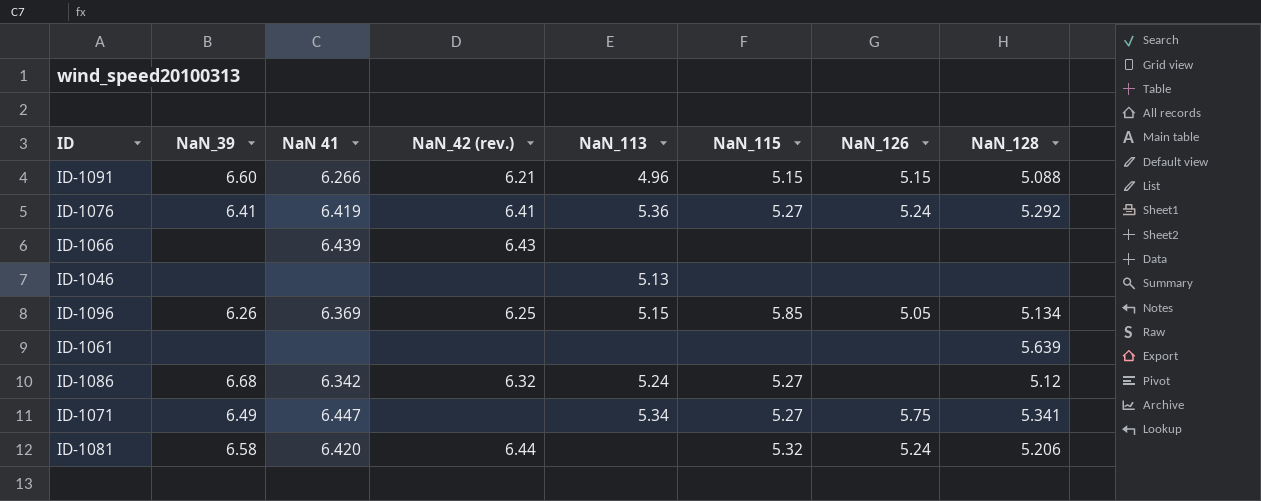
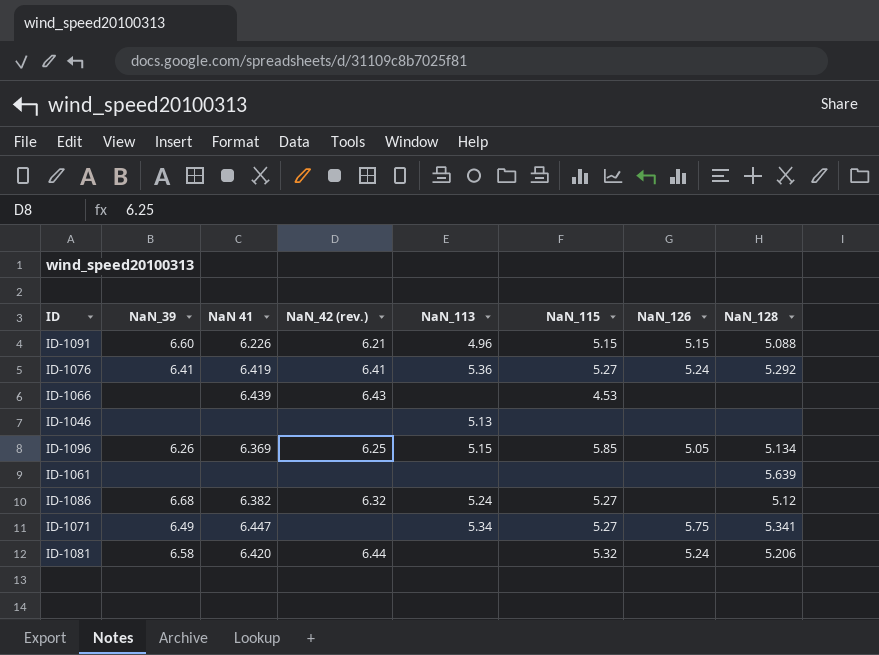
ID-1091 | NaN 41: 6.266 -> 6.226
ID-1066 | NaN_115: none -> 4.53
ID-1086 | NaN 41: 6.342 -> 6.382

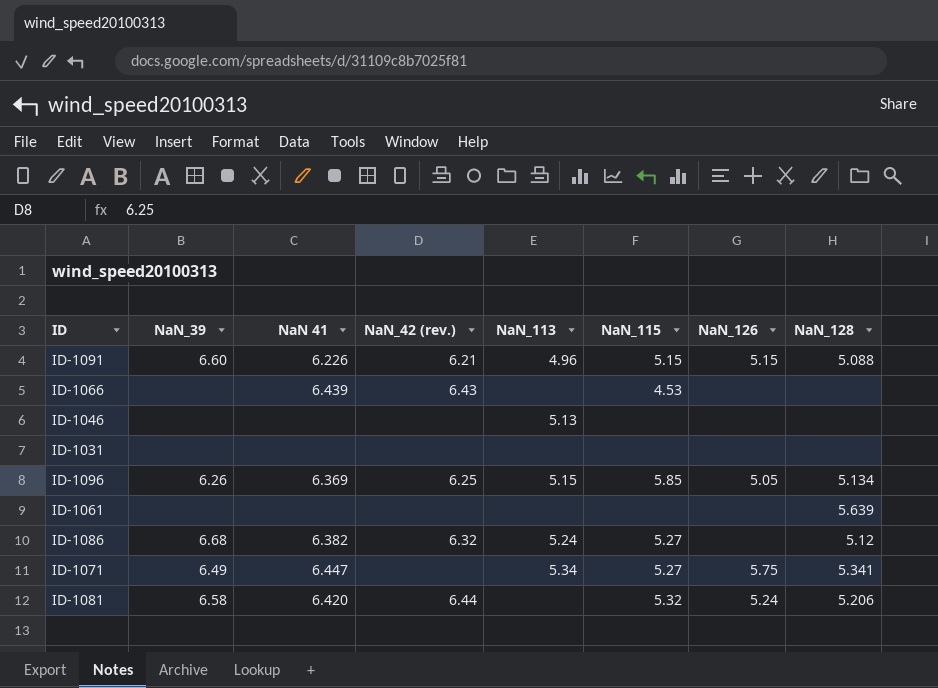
row ID-1076: 6.41 | 6.419 | 6.41 | 5.36 | 5.27 | 5.24 | 5.292 -> none
row ID-1031: none -> none | none | none | none | none | none | none

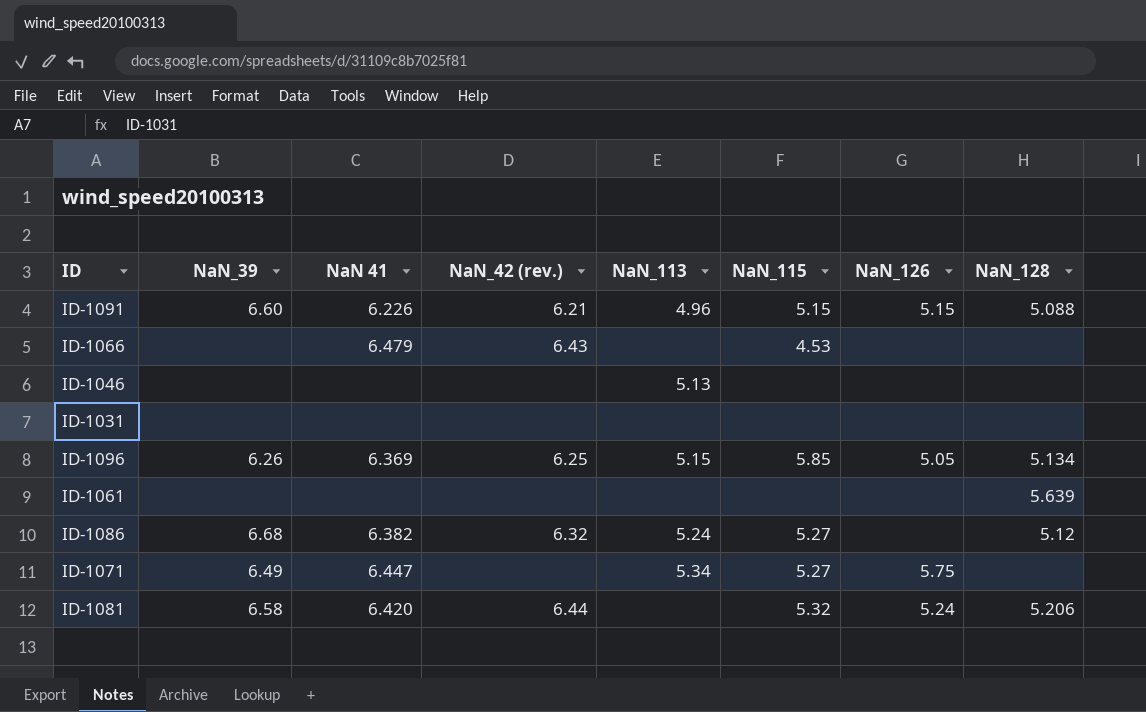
ID-1066 | NaN 41: 6.439 -> 6.479
ID-1071 | NaN_128: 5.341 -> none

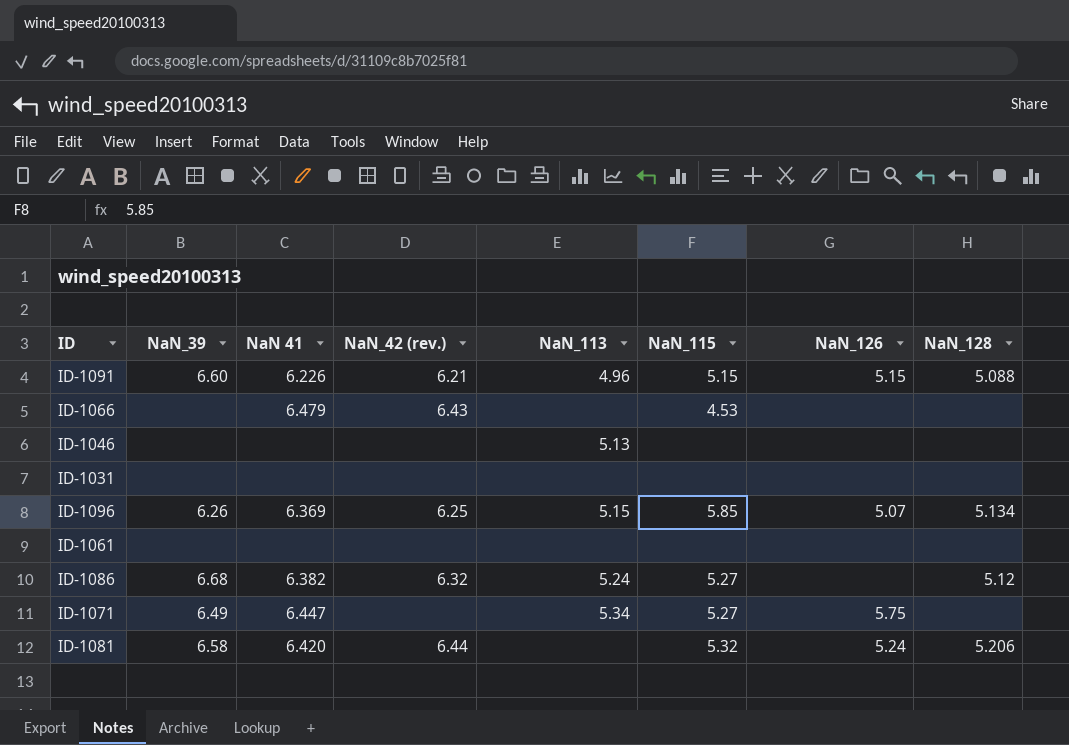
ID-1096 | NaN_126: 5.05 -> 5.07
ID-1061 | NaN_128: 5.639 -> none

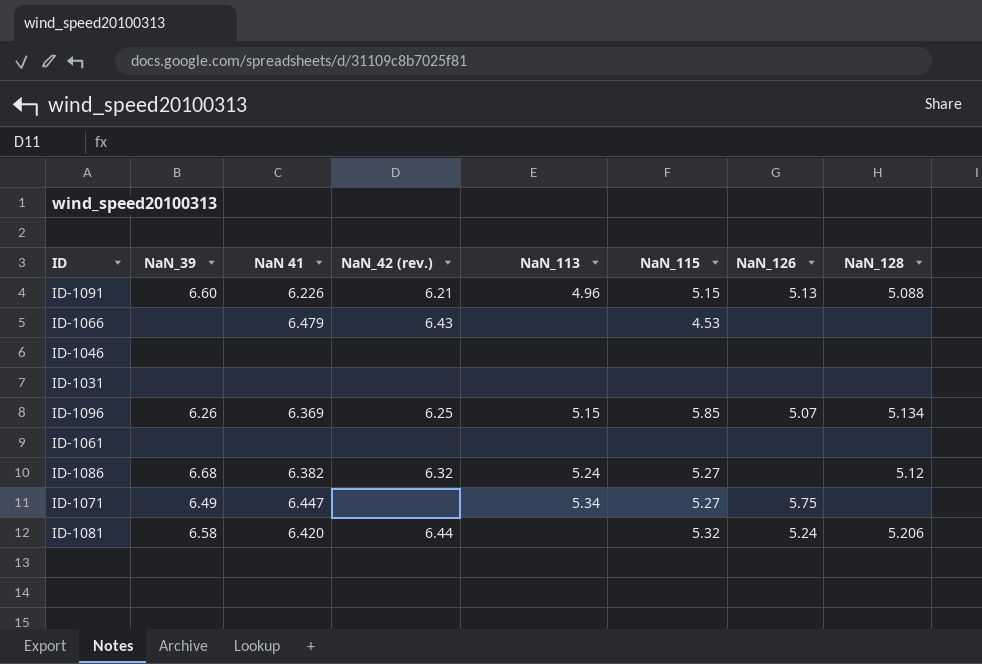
ID-1091 | NaN_126: 5.15 -> 5.13
ID-1046 | NaN_113: 5.13 -> none

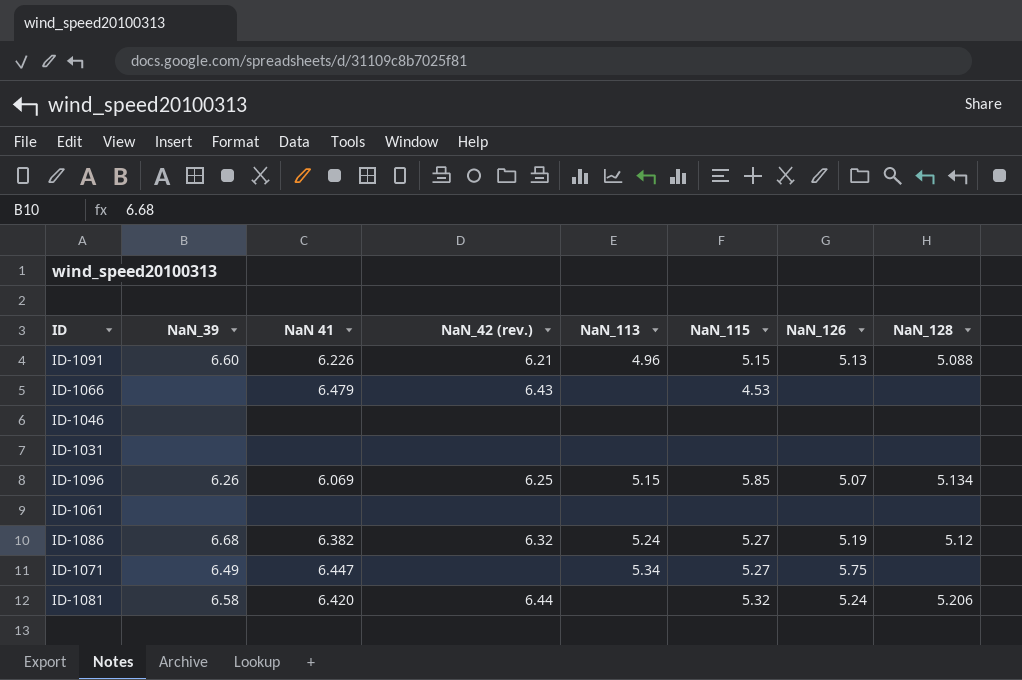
ID-1096 | NaN 41: 6.369 -> 6.069
ID-1086 | NaN_126: none -> 5.19

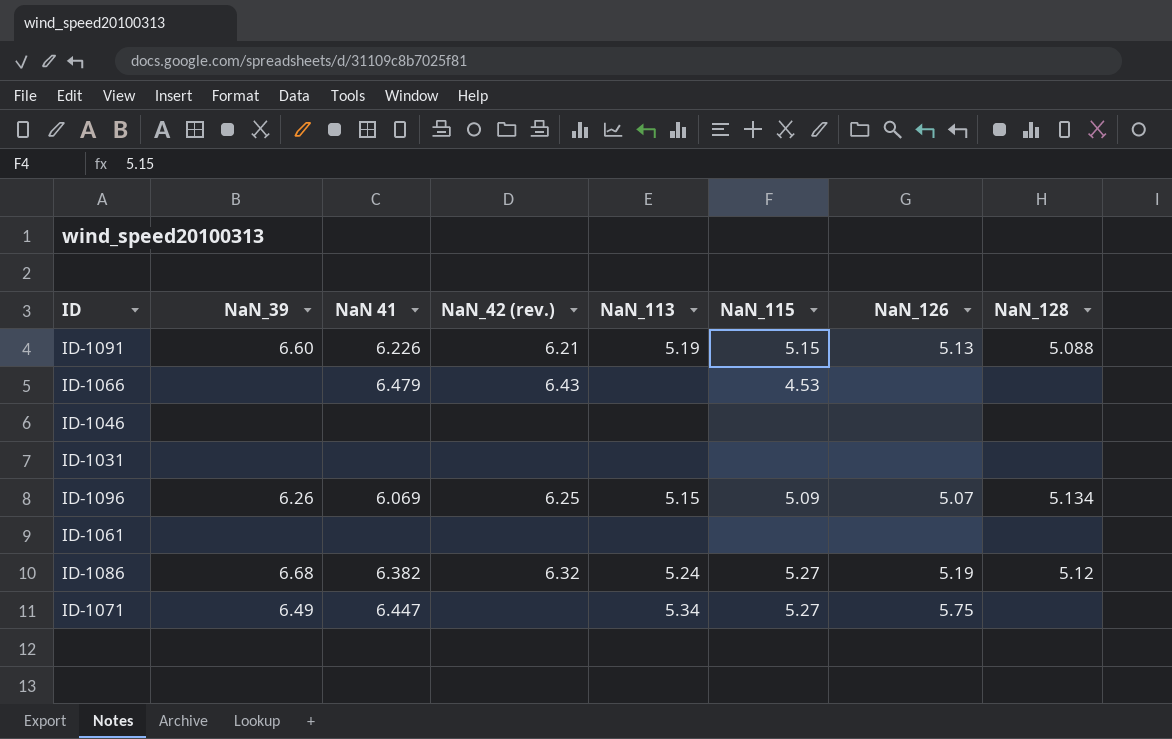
row ID-1081: 6.58 | 6.420 | 6.44 | none | 5.32 | 5.24 | 5.206 -> none
ID-1091 | NaN_113: 4.96 -> 5.19
ID-1096 | NaN_115: 5.85 -> 5.09

